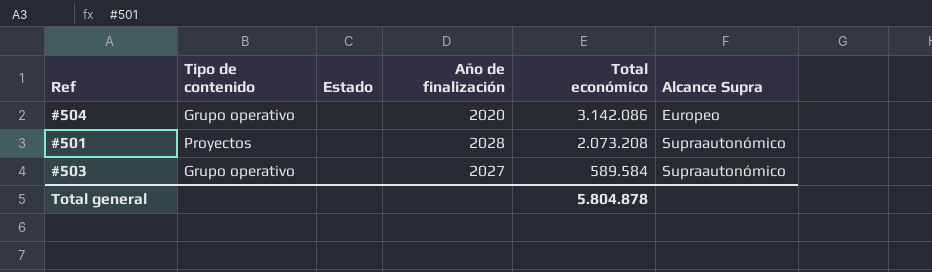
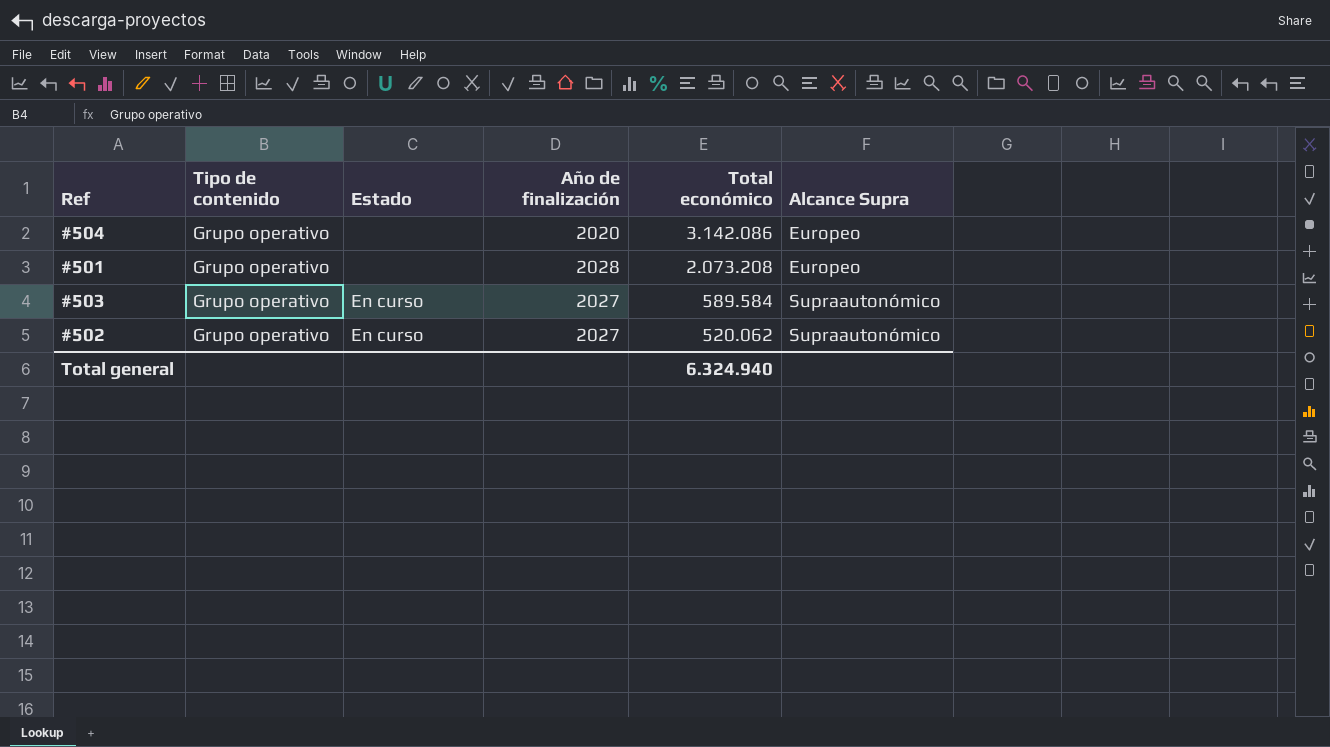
#501 | Tipo de contenido: Proyectos -> Grupo operativo
#501 | Alcance Supra: Supraautonómico -> Europeo
#503 | Estado: none -> En curso
row #502: none -> Grupo operativo | En curso | 2027 | 520.062 | Supraautonómico
Total general | Total económico: 5.804.878 -> 6.324.940

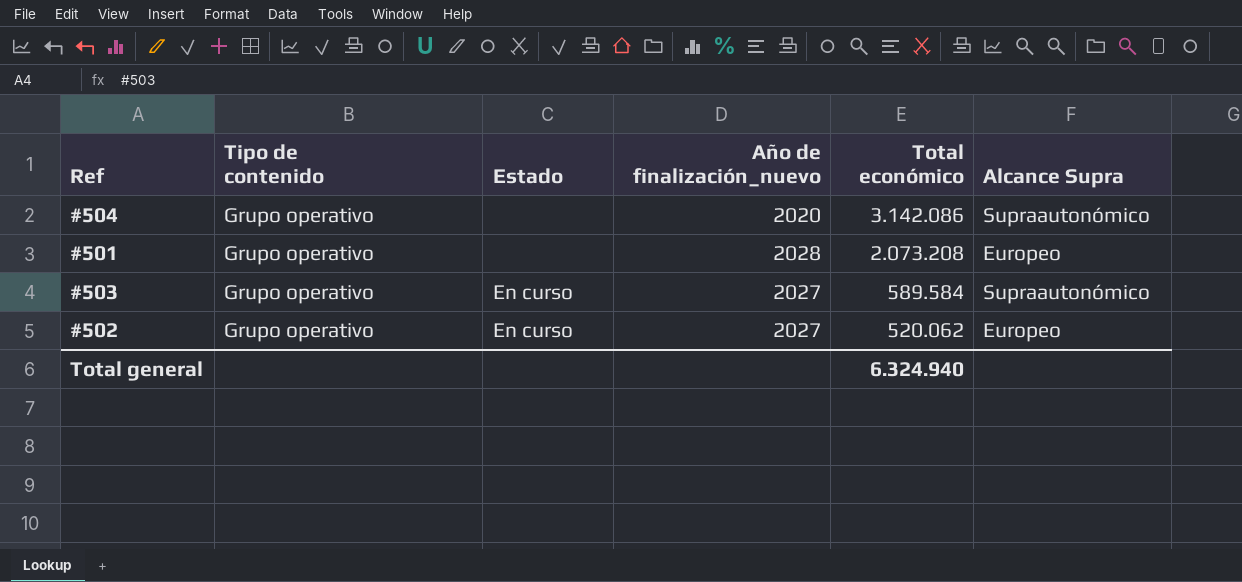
column name: Año de finalización -> Año de finalización_nuevo
#504 | Alcance Supra: Europeo -> Supraautonómico
#502 | Alcance Supra: Supraautonómico -> Europeo

